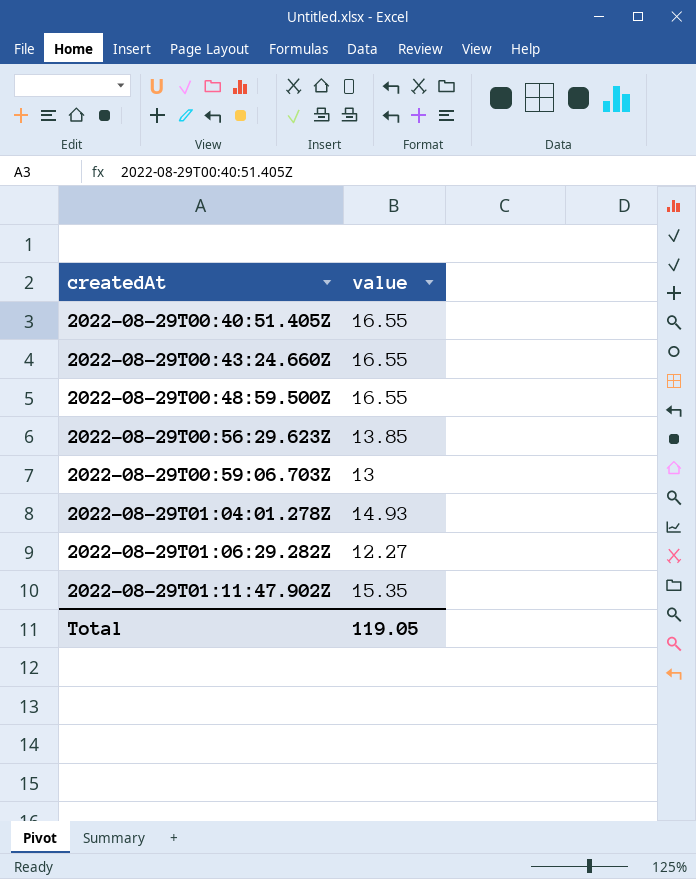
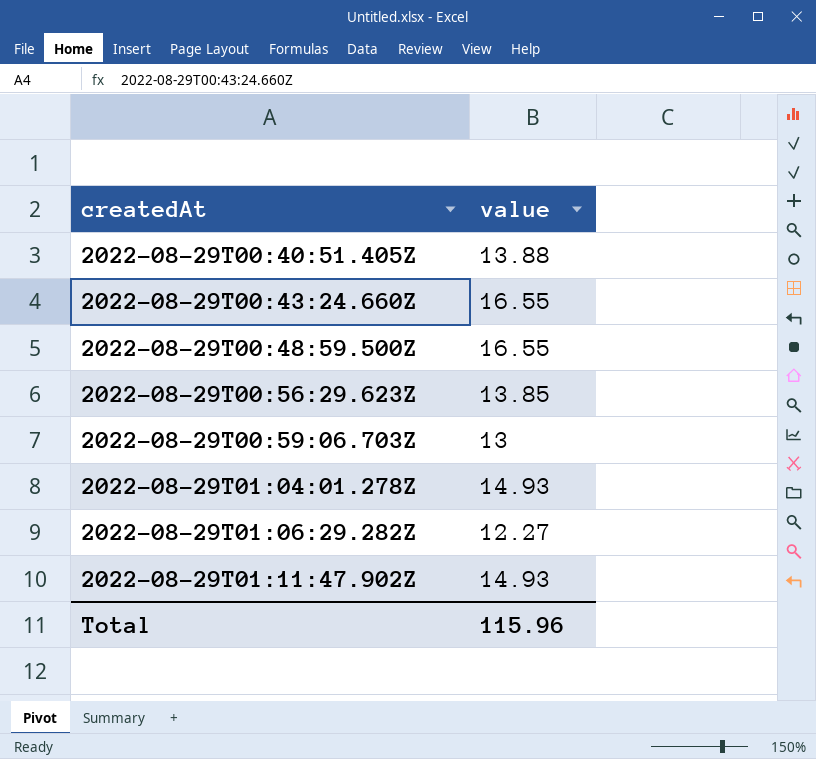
2022-08-29T00:40:51.405Z | value: 16.55 -> 13.88
2022-08-29T01:11:47.902Z | value: 15.35 -> 14.93
Total | value: 119.05 -> 115.96

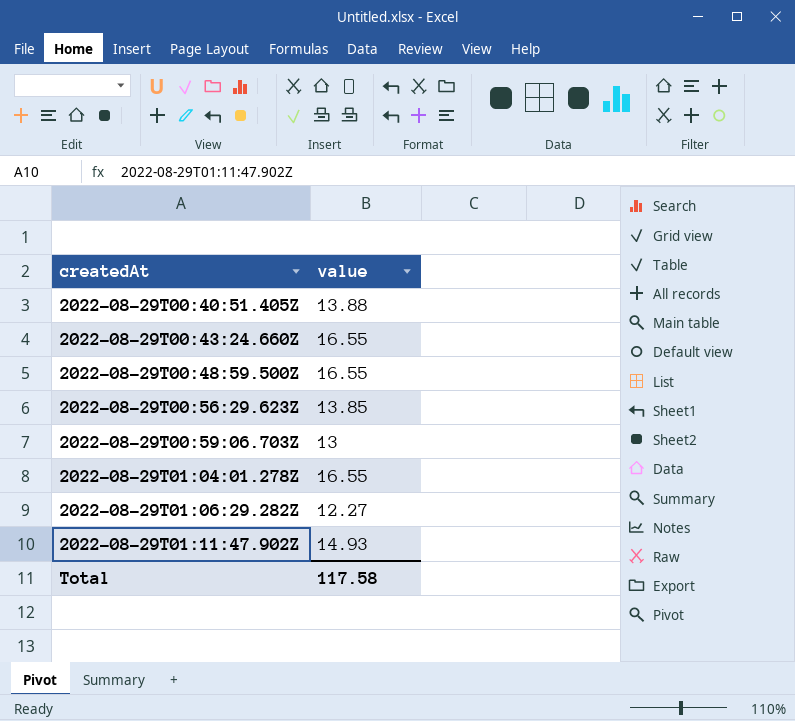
2022-08-29T01:04:01.278Z | value: 14.93 -> 16.55
Total | value: 115.96 -> 117.58

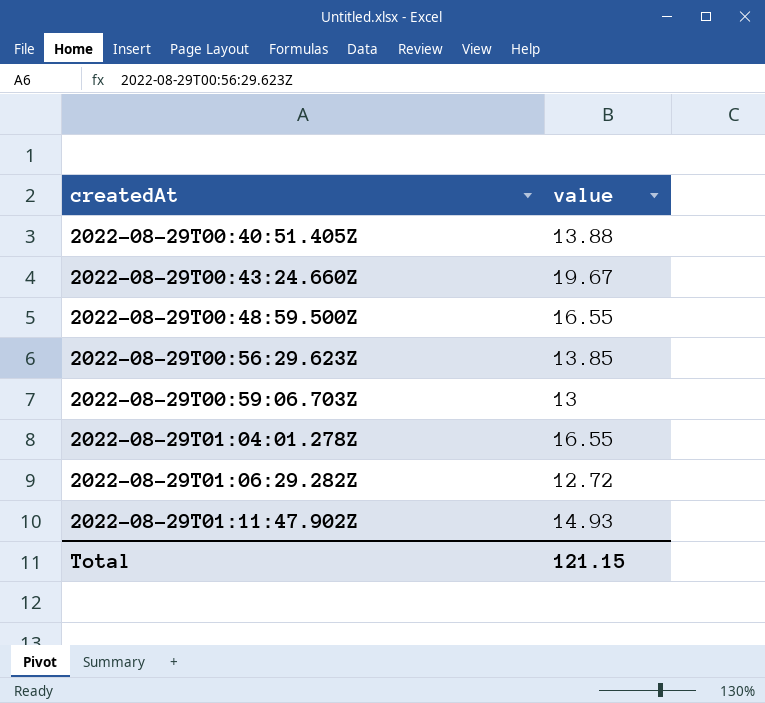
2022-08-29T00:43:24.660Z | value: 16.55 -> 19.67
2022-08-29T01:06:29.282Z | value: 12.27 -> 12.72
Total | value: 117.58 -> 121.15

